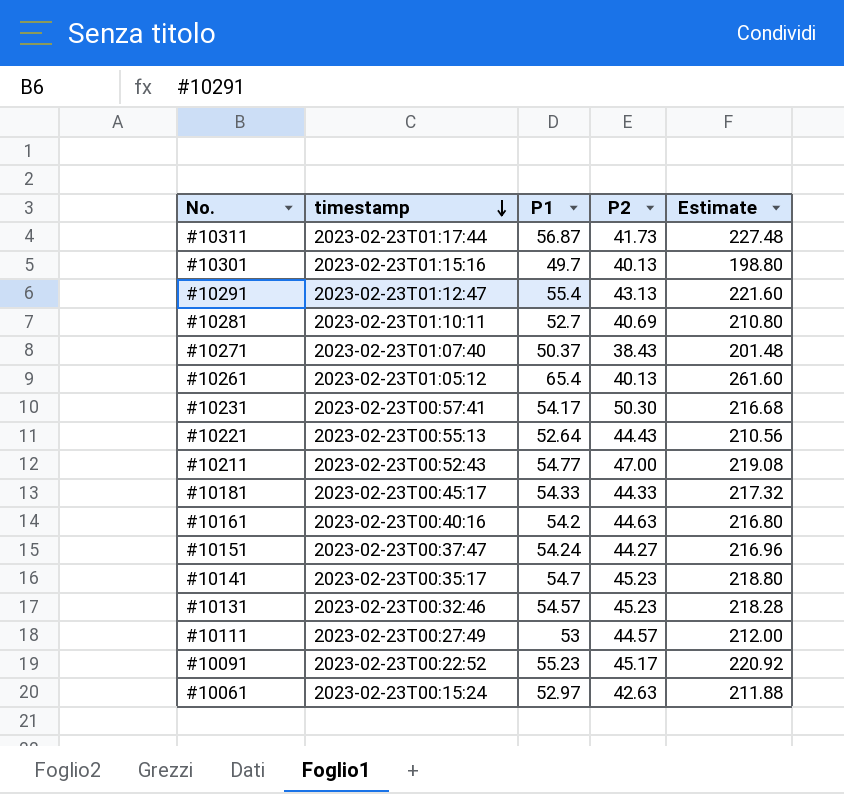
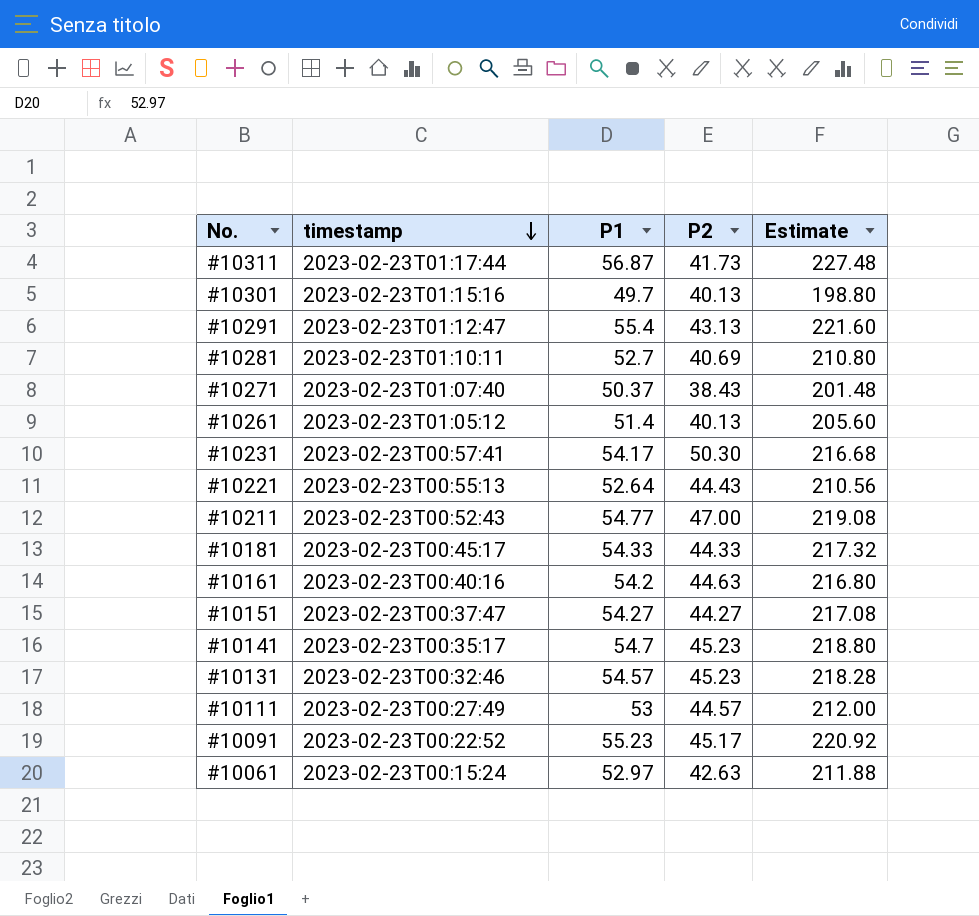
#10261 | P1: 65.4 -> 51.4
#10261 | Estimate: 261.60 -> 205.60
#10151 | P1: 54.24 -> 54.27
#10151 | Estimate: 216.96 -> 217.08

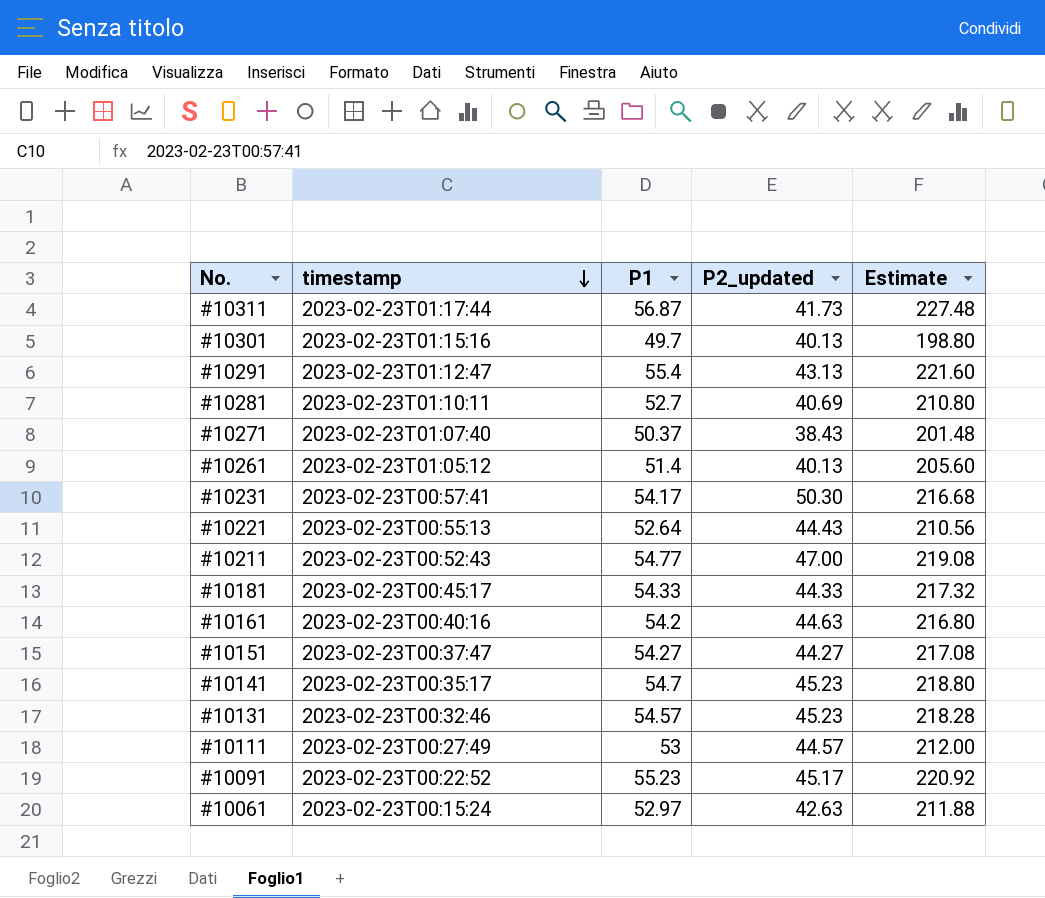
column name: P2 -> P2_updated

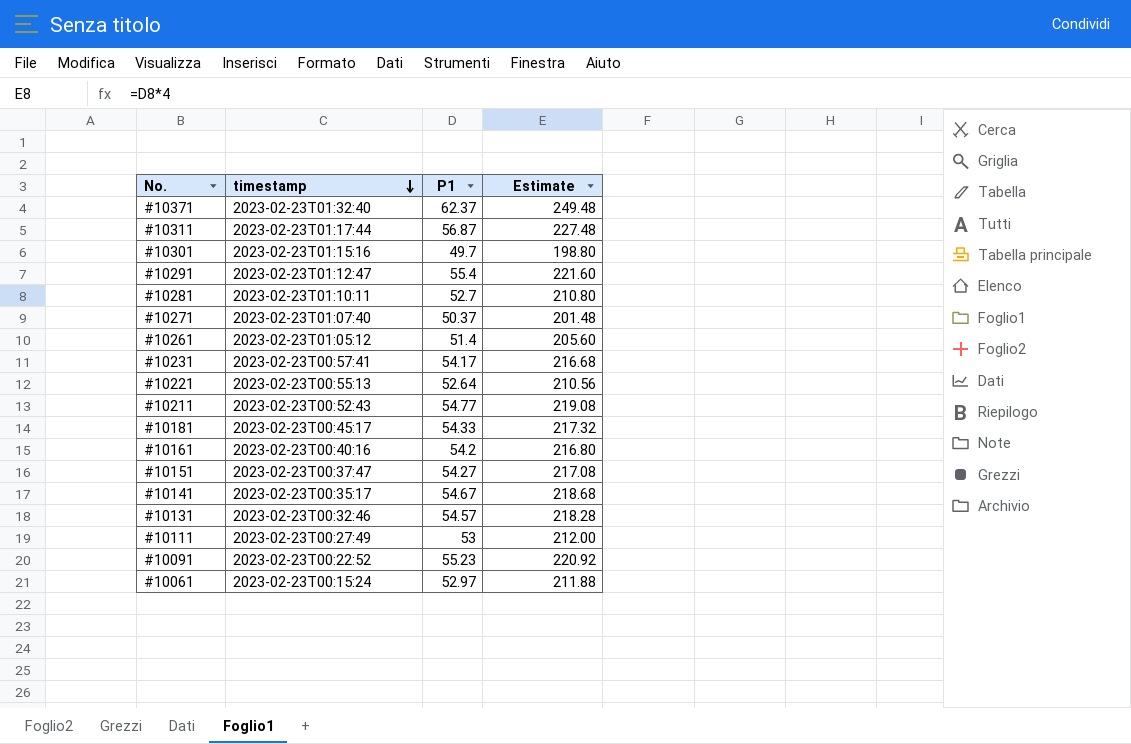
column P2_updated | position: 4 -> none
row #10371: none -> 2023-02-23T01:32:40 | 62.37 | 249.48
#10141 | P1: 54.7 -> 54.67
#10141 | Estimate: 218.80 -> 218.68

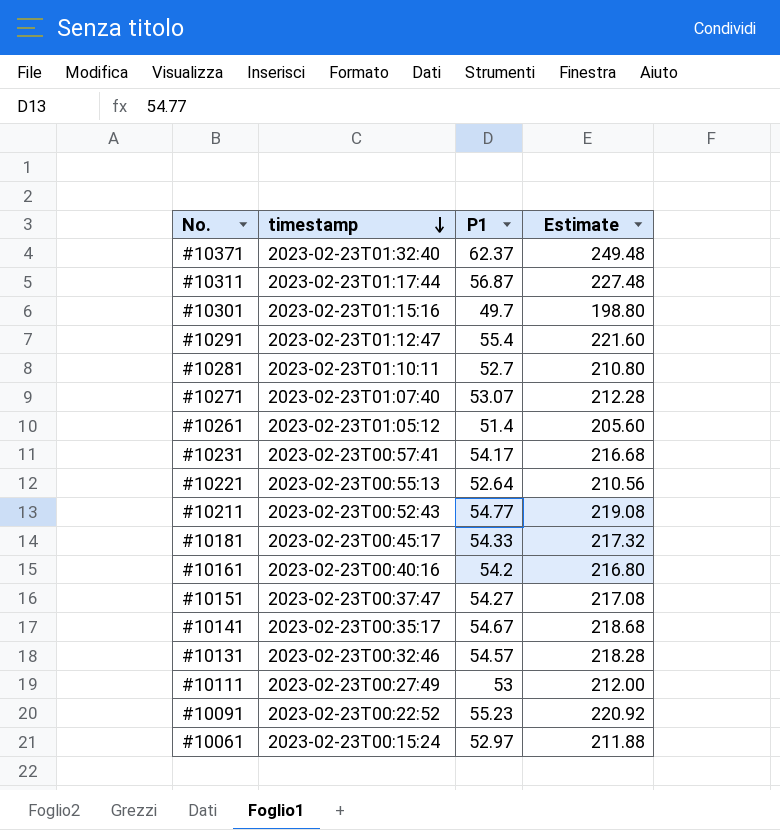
#10271 | P1: 50.37 -> 53.07
#10271 | Estimate: 201.48 -> 212.28

